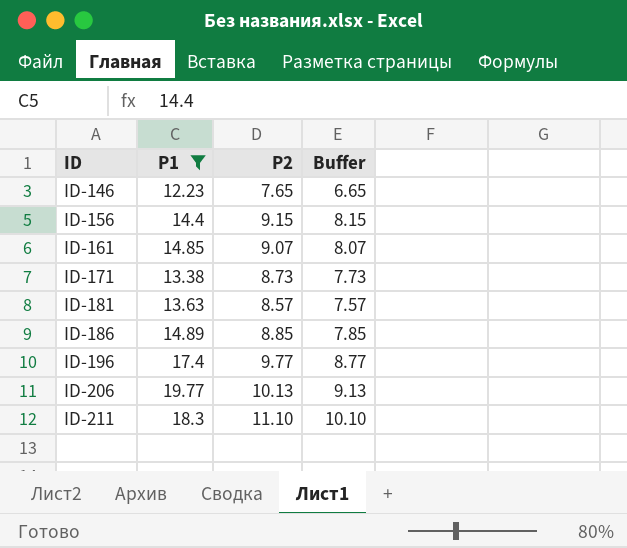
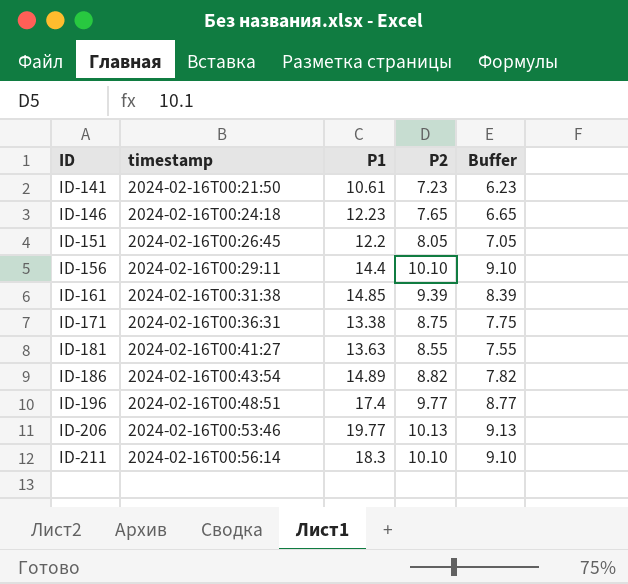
filter: P1 >= 12.23 -> none
column timestamp | position: none -> 2
ID-156 | P2: 9.15 -> 10.10
ID-156 | Buffer: 8.15 -> 9.10
ID-161 | P2: 9.07 -> 9.39
ID-161 | Buffer: 8.07 -> 8.39
ID-171 | P2: 8.73 -> 8.75
ID-171 | Buffer: 7.73 -> 7.75
ID-181 | P2: 8.57 -> 8.55
ID-181 | Buffer: 7.57 -> 7.55
ID-186 | P2: 8.85 -> 8.82
ID-186 | Buffer: 7.85 -> 7.82
ID-211 | P2: 11.10 -> 10.10
ID-211 | Buffer: 10.10 -> 9.10

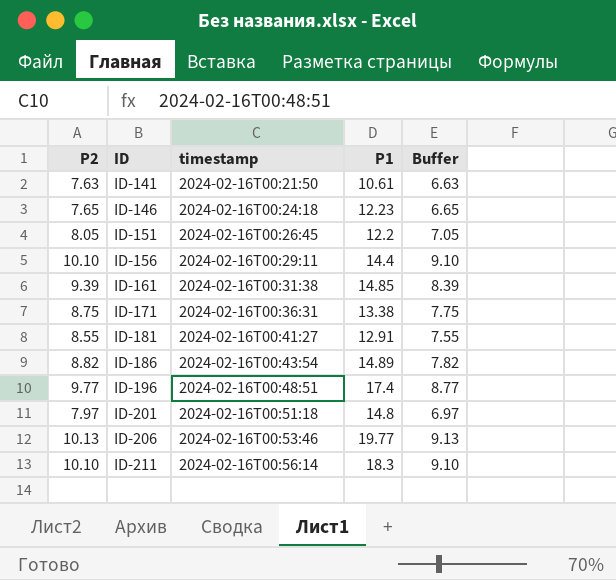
column P2 | position: 4 -> 1
ID-141 | P2: 7.23 -> 7.63
ID-141 | Buffer: 6.23 -> 6.63
ID-181 | P1: 13.63 -> 12.91
row ID-201: none -> 7.97 | 2024-02-16T00:51:18 | 14.8 | 6.97

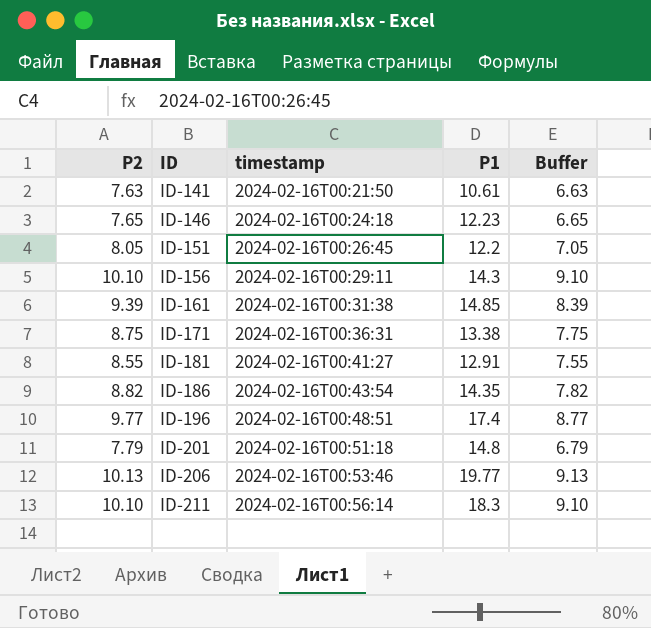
ID-156 | P1: 14.4 -> 14.3
ID-186 | P1: 14.89 -> 14.35
ID-201 | P2: 7.97 -> 7.79
ID-201 | Buffer: 6.97 -> 6.79

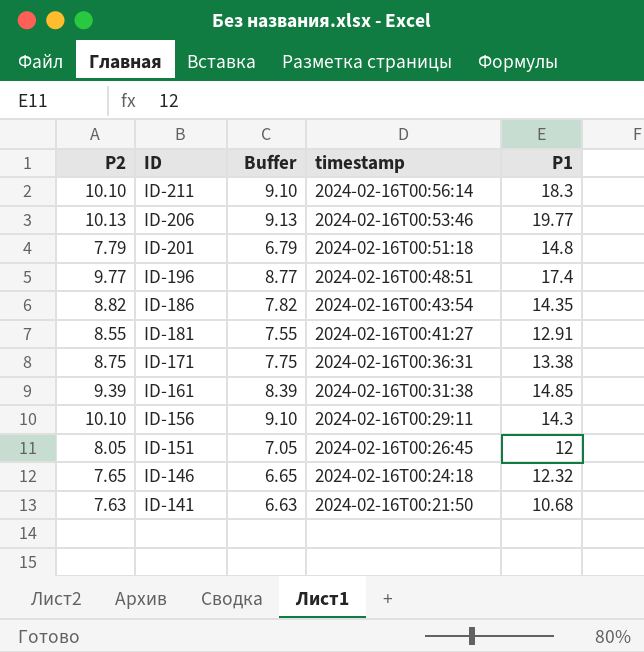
row order: ID ascending -> ID descending
column Buffer | position: 5 -> 3
ID-151 | P1: 12.2 -> 12
ID-146 | P1: 12.23 -> 12.32
ID-141 | P1: 10.61 -> 10.68

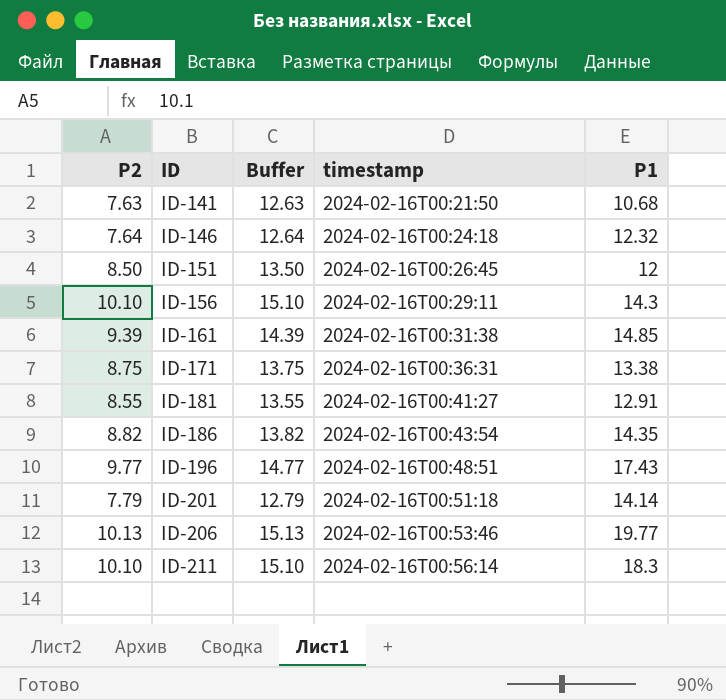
row order: ID descending -> ID ascending
column Buffer | formula: [P2] - 1 -> [P2] + 5
ID-146 | P2: 7.65 -> 7.64
ID-151 | P2: 8.05 -> 8.50
ID-196 | P1: 17.4 -> 17.43
ID-201 | P1: 14.8 -> 14.14

